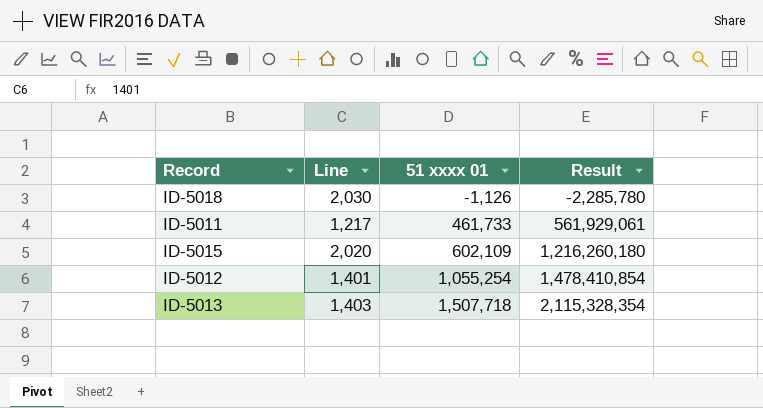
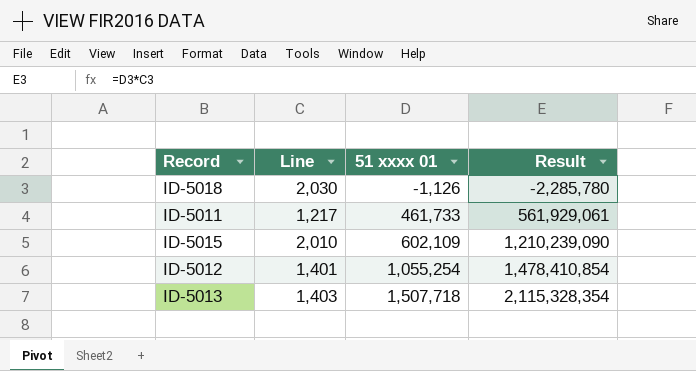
ID-5015 | Line: 2,020 -> 2,010
ID-5015 | Result: 1,216,260,180 -> 1,210,239,090

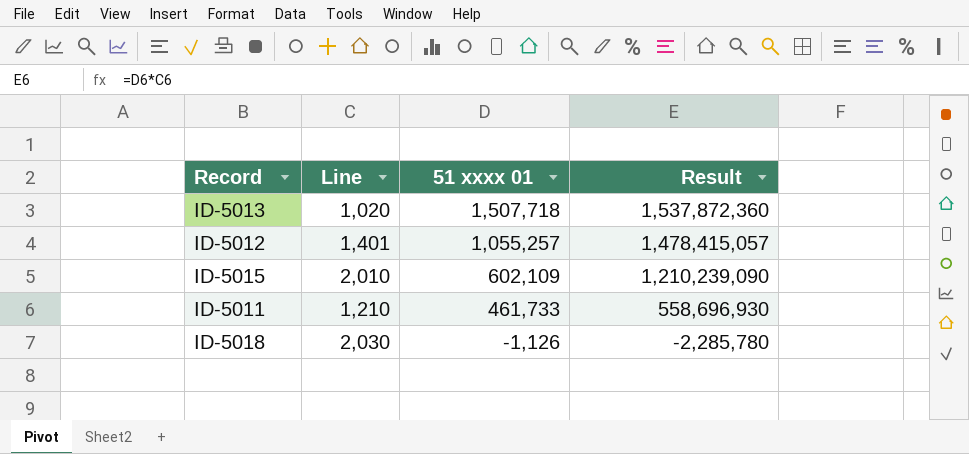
row order: 51 xxxx 01 ascending -> 51 xxxx 01 descending
ID-5013 | Line: 1,403 -> 1,020
ID-5013 | Result: 2,115,328,354 -> 1,537,872,360
ID-5012 | 51 xxxx 01: 1,055,254 -> 1,055,257
ID-5012 | Result: 1,478,410,854 -> 1,478,415,057
ID-5011 | Line: 1,217 -> 1,210
ID-5011 | Result: 561,929,061 -> 558,696,930

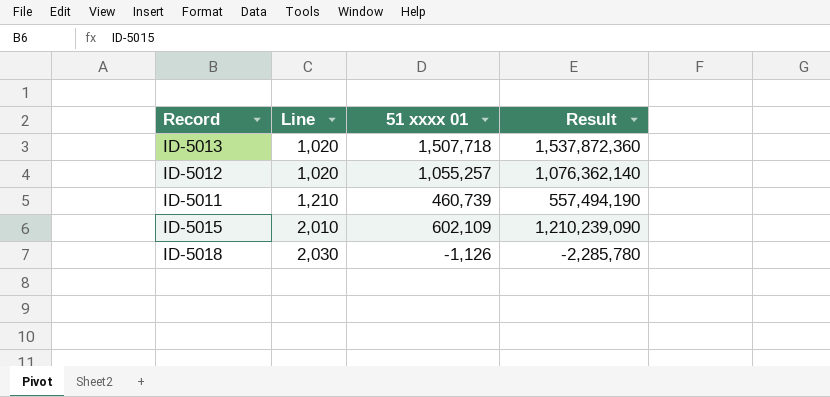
row order: 51 xxxx 01 descending -> Line ascending
ID-5012 | Line: 1,401 -> 1,020
ID-5012 | Result: 1,478,415,057 -> 1,076,362,140
ID-5011 | 51 xxxx 01: 461,733 -> 460,739
ID-5011 | Result: 558,696,930 -> 557,494,190

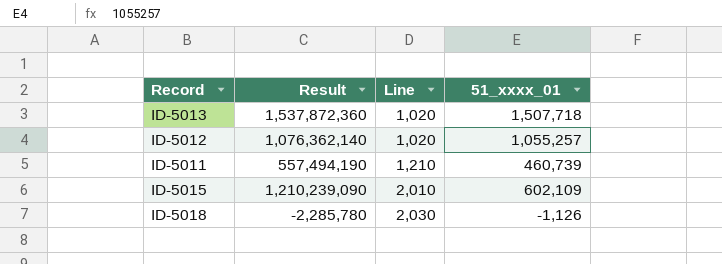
column Result | position: 4 -> 2
column name: 51 xxxx 01 -> 51_xxxx_01

